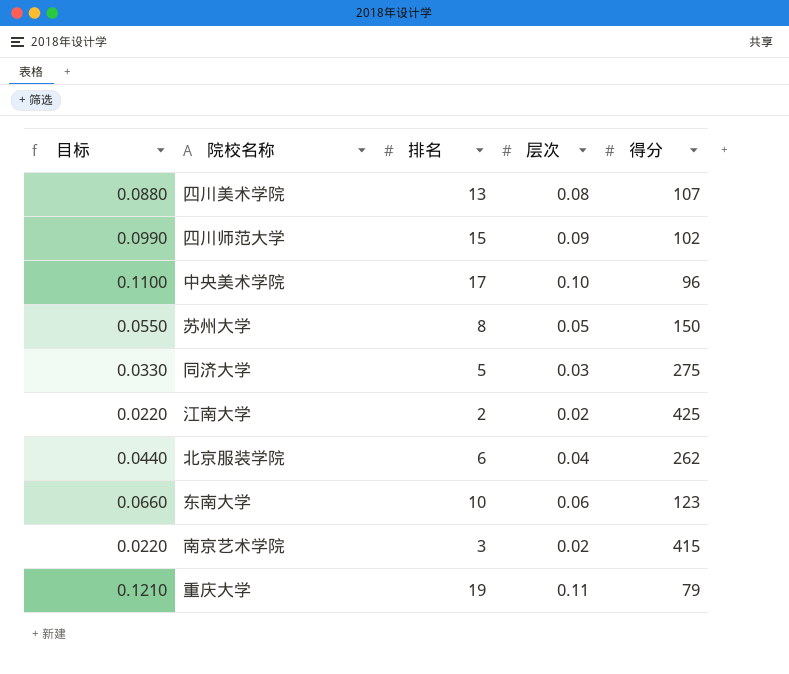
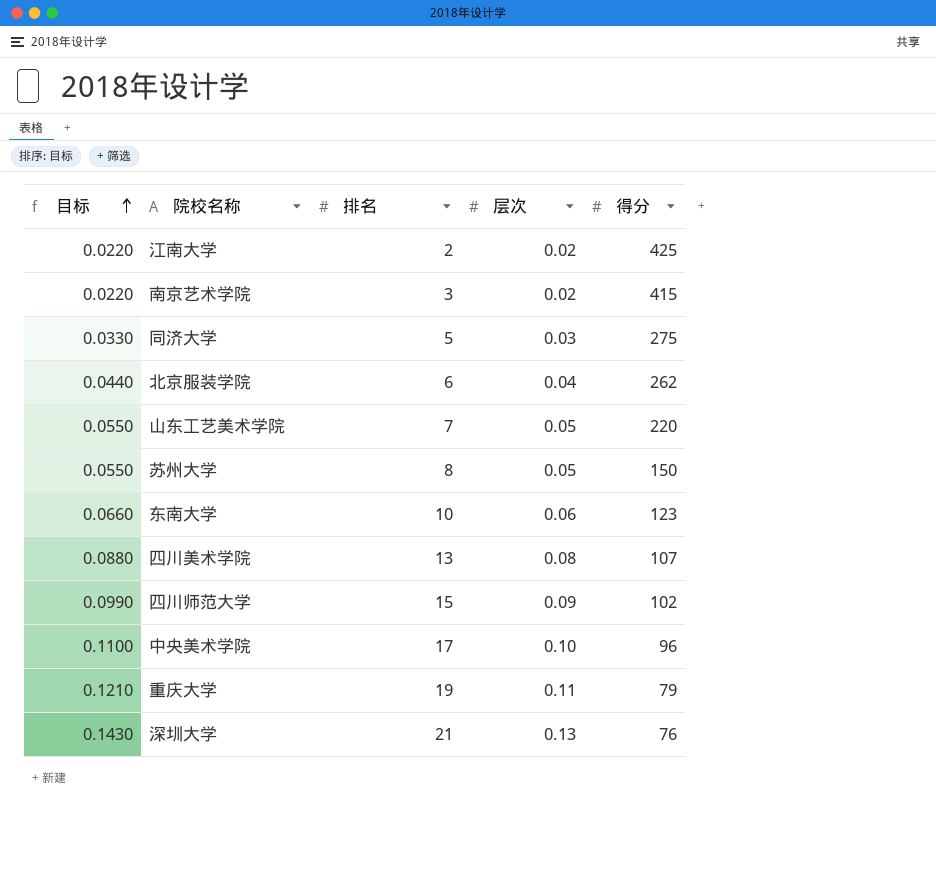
row order: none -> 目标 ascending
row 山东工艺美术学院: none -> 0.0550 | 7 | 0.05 | 220
row 深圳大学: none -> 0.1430 | 21 | 0.13 | 76

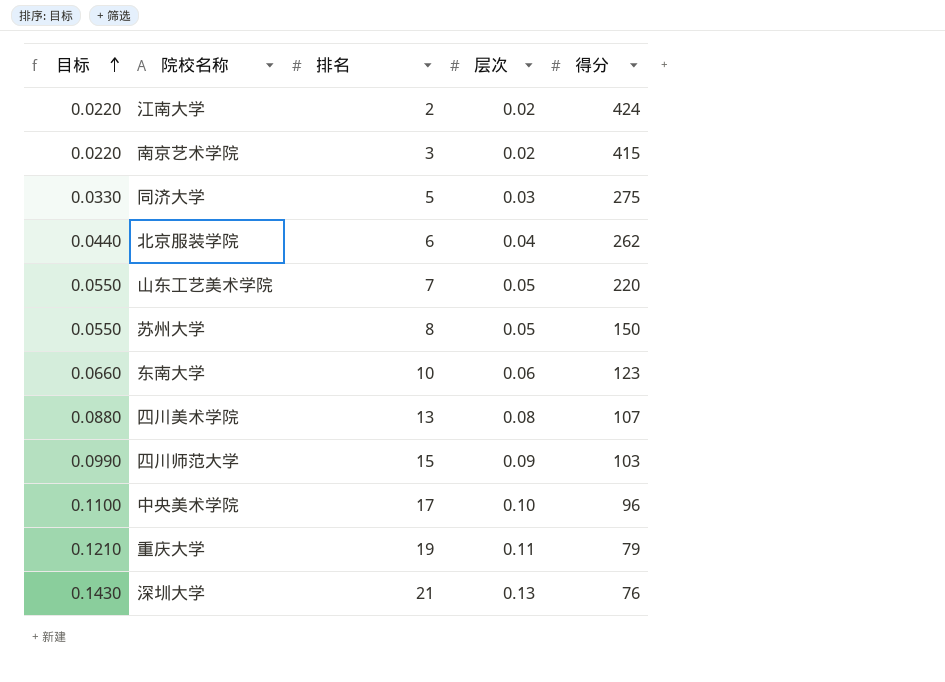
江南大学 | 得分: 425 -> 424
四川师范大学 | 得分: 102 -> 103

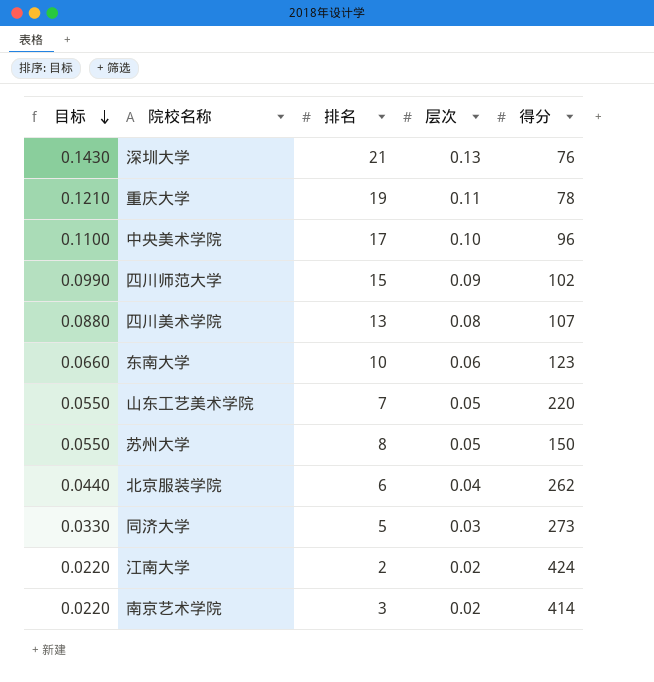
row order: 目标 ascending -> 目标 descending
重庆大学 | 得分: 79 -> 78
四川师范大学 | 得分: 103 -> 102
同济大学 | 得分: 275 -> 273
南京艺术学院 | 得分: 415 -> 414

